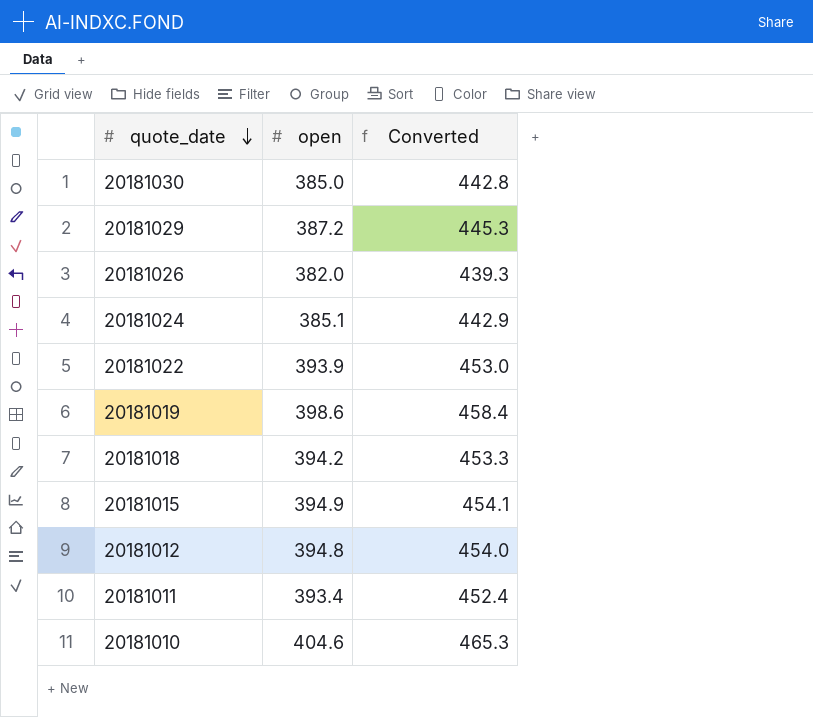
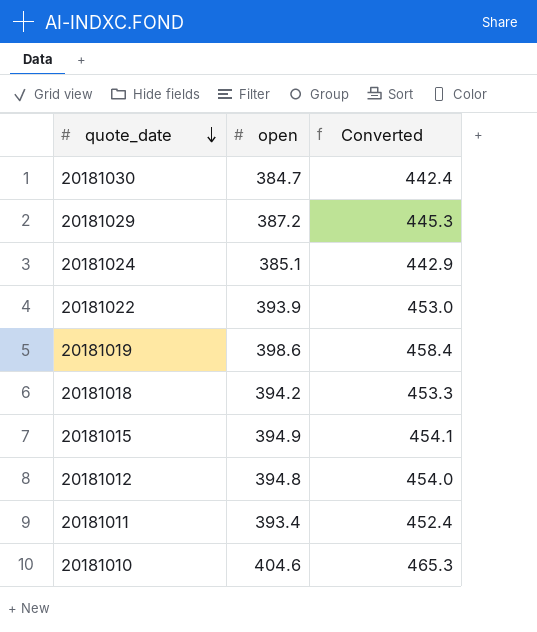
row 20181026: 382.0 | 439.3 -> none
20181030 | open: 385.0 -> 384.7
20181030 | Converted: 442.8 -> 442.4

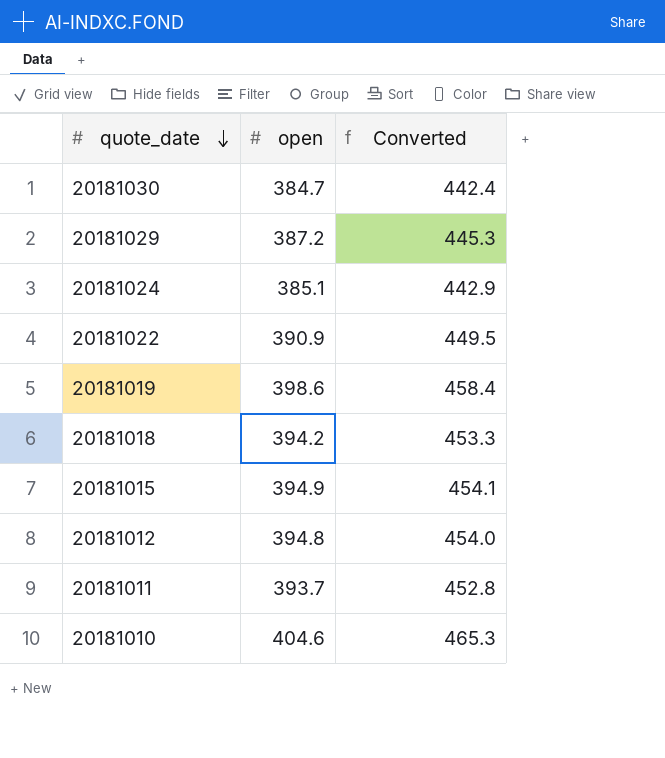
20181022 | open: 393.9 -> 390.9
20181022 | Converted: 453.0 -> 449.5
20181011 | open: 393.4 -> 393.7
20181011 | Converted: 452.4 -> 452.8

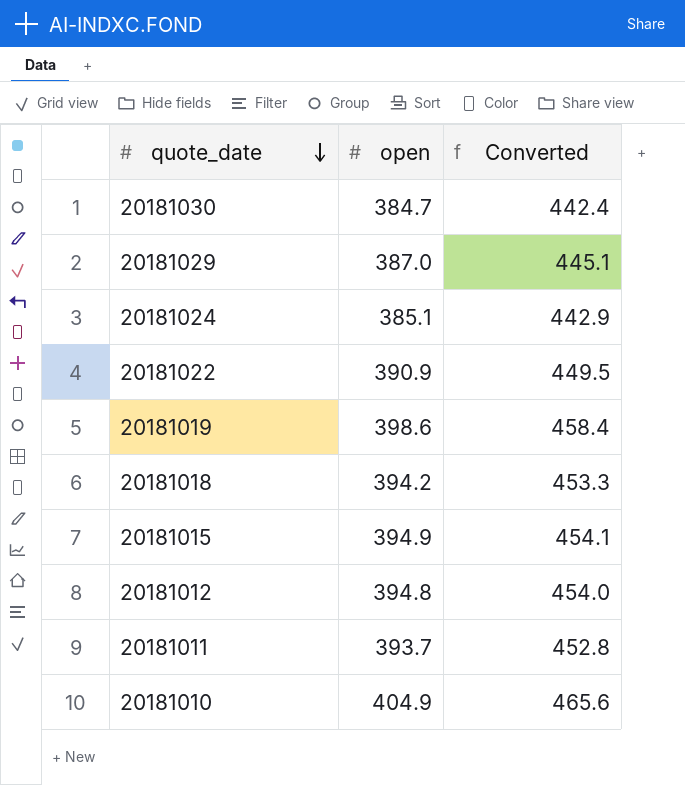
20181029 | open: 387.2 -> 387.0
20181029 | Converted: 445.3 -> 445.1
20181010 | open: 404.6 -> 404.9
20181010 | Converted: 465.3 -> 465.6

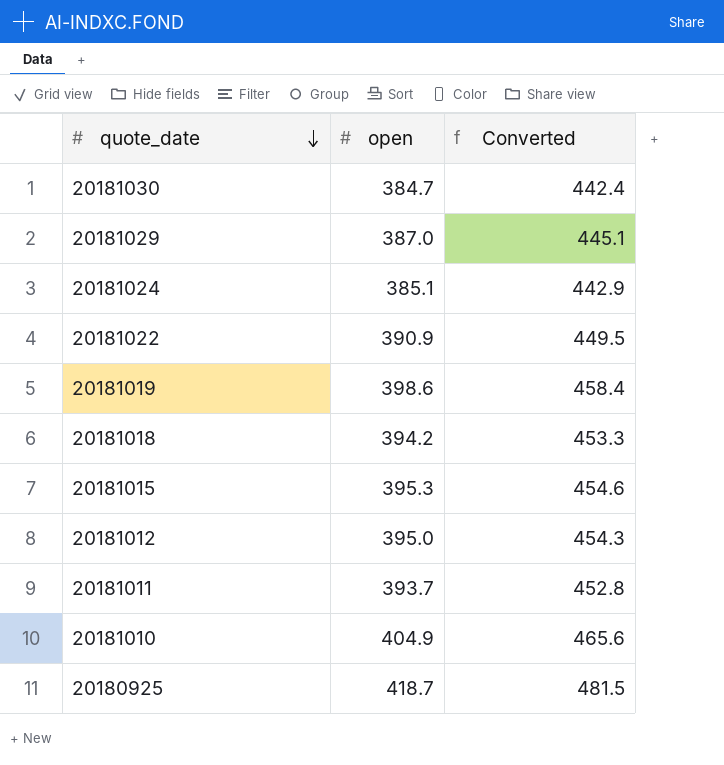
20181015 | open: 394.9 -> 395.3
20181015 | Converted: 454.1 -> 454.6
20181012 | open: 394.8 -> 395.0
20181012 | Converted: 454.0 -> 454.3
row 20180925: none -> 418.7 | 481.5

